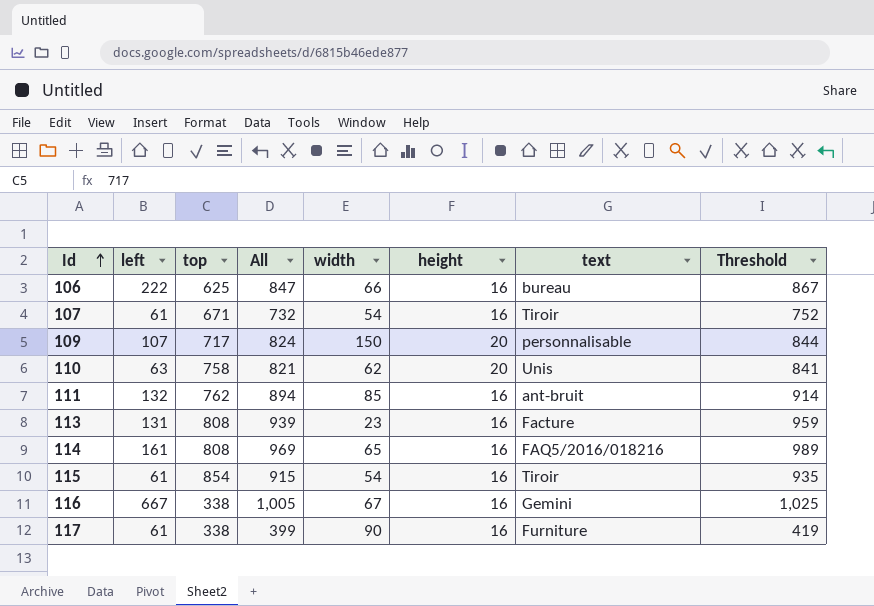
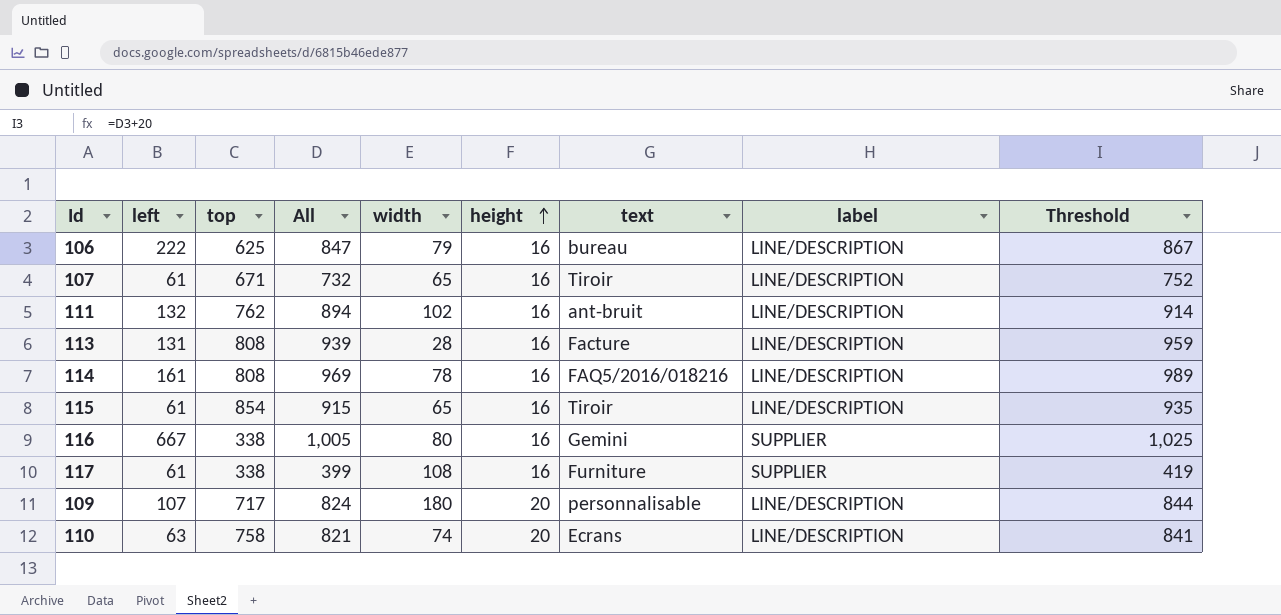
row order: Id ascending -> height ascending
column label | position: none -> 8
106 | width: 66 -> 79
107 | width: 54 -> 65
111 | width: 85 -> 102
113 | width: 23 -> 28
114 | width: 65 -> 78
115 | width: 54 -> 65
116 | width: 67 -> 80
117 | width: 90 -> 108
109 | width: 150 -> 180
110 | width: 62 -> 74
110 | text: Unis -> Ecrans

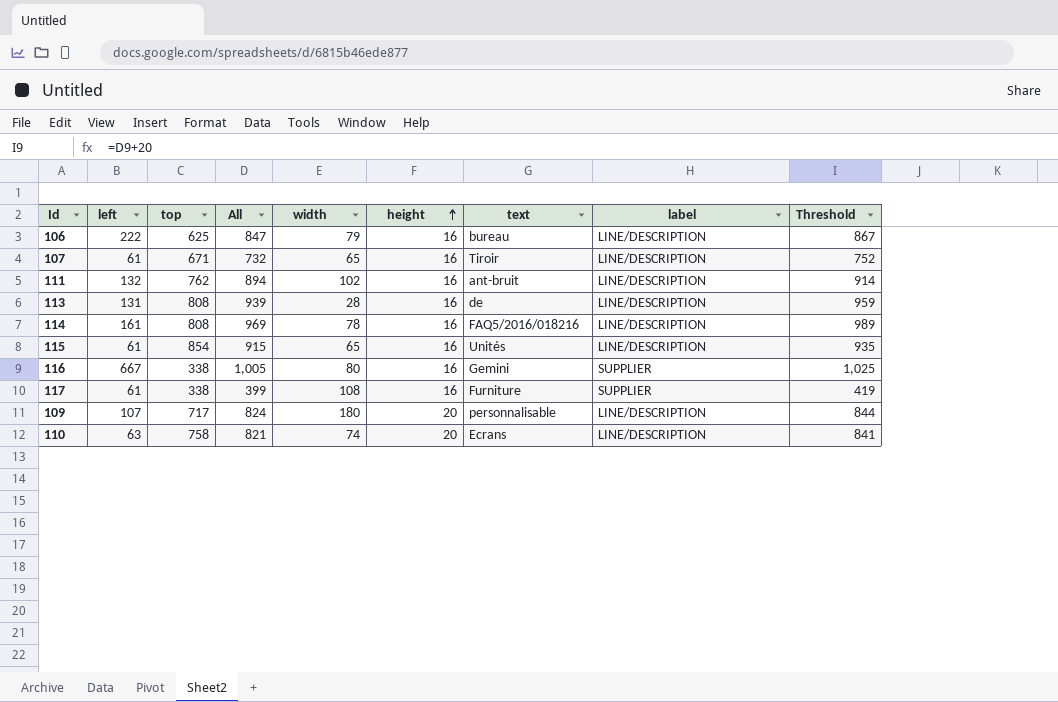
113 | text: Facture -> de
115 | text: Tiroir -> Unités

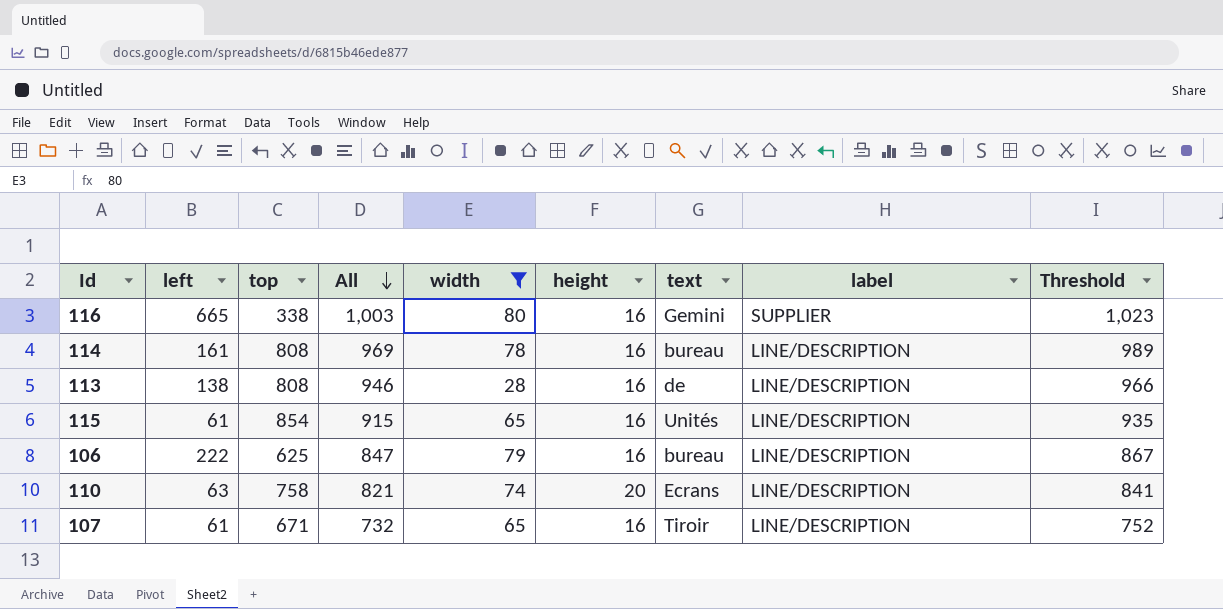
filter: none -> width <= 80
row order: height ascending -> All descending
116 | left: 667 -> 665
116 | All: 1,005 -> 1,003
116 | Threshold: 1,025 -> 1,023
114 | text: FAQ5/2016/018216 -> bureau
113 | left: 131 -> 138
113 | All: 939 -> 946
113 | Threshold: 959 -> 966

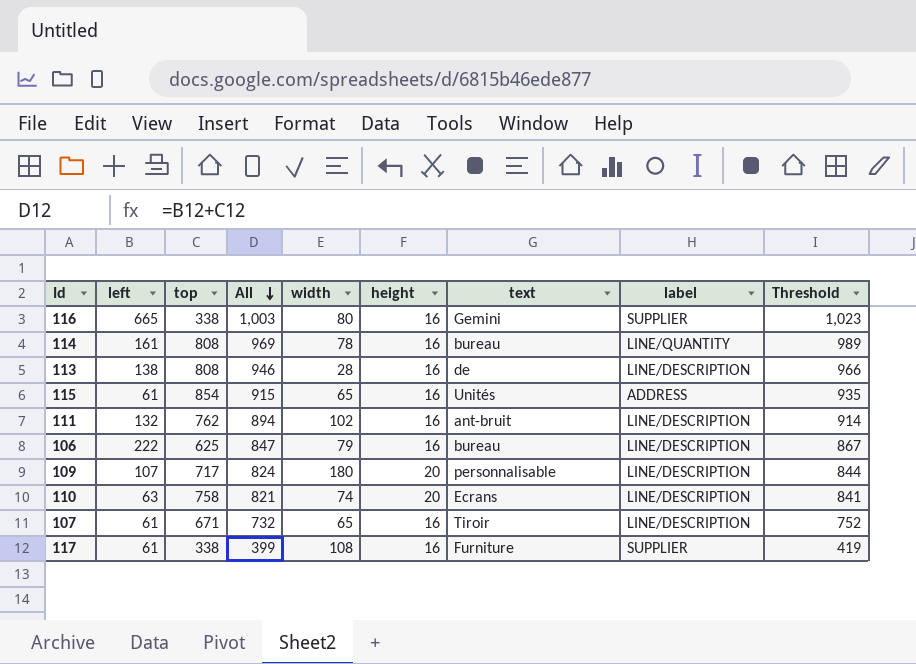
filter: width <= 80 -> none
114 | label: LINE/DESCRIPTION -> LINE/QUANTITY
115 | label: LINE/DESCRIPTION -> ADDRESS

